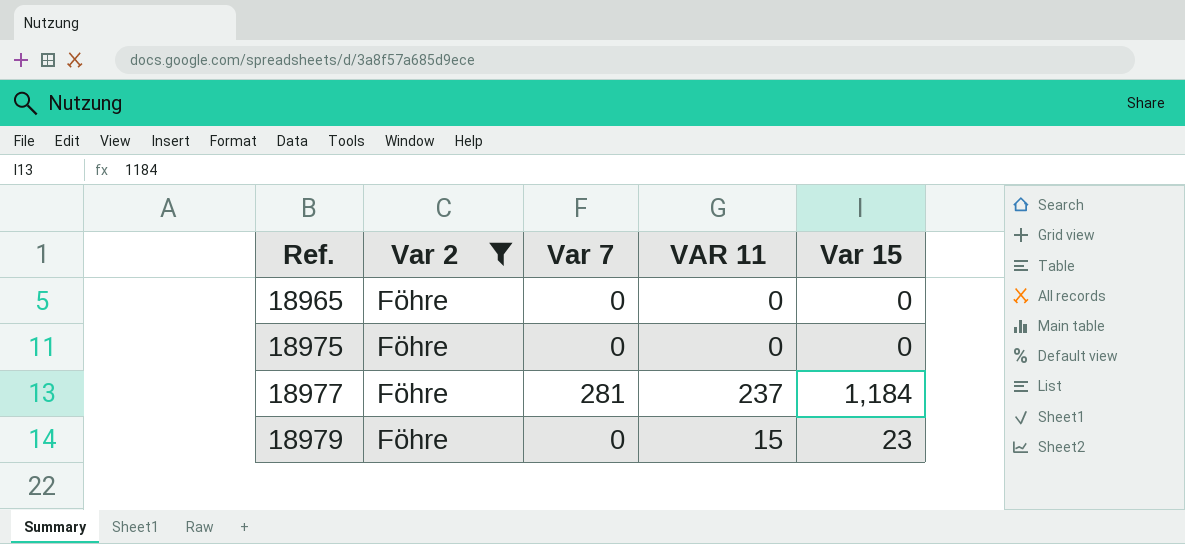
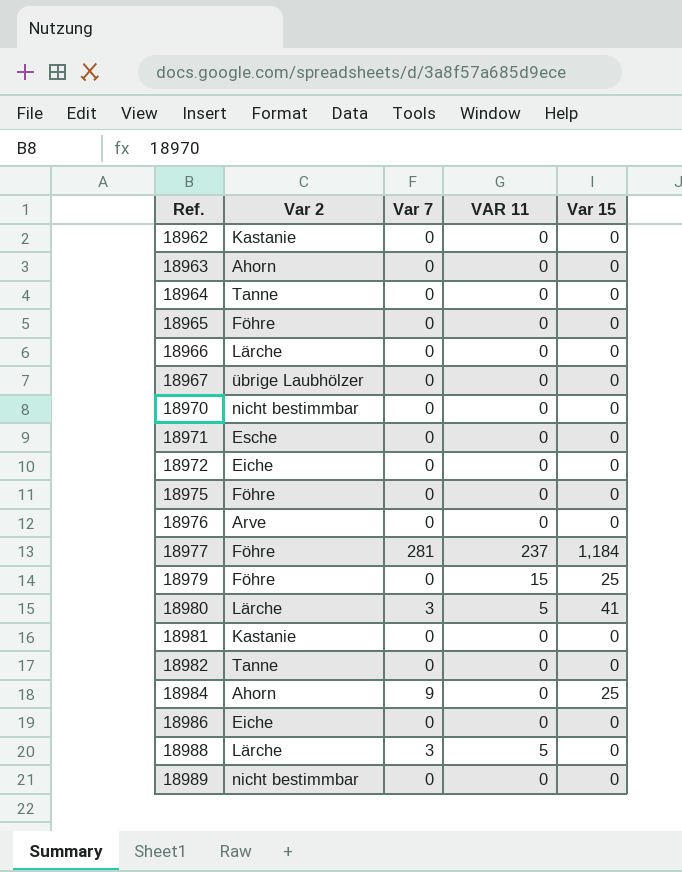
filter: Var 2 = Föhre -> none
18979 | Var 15: 23 -> 25

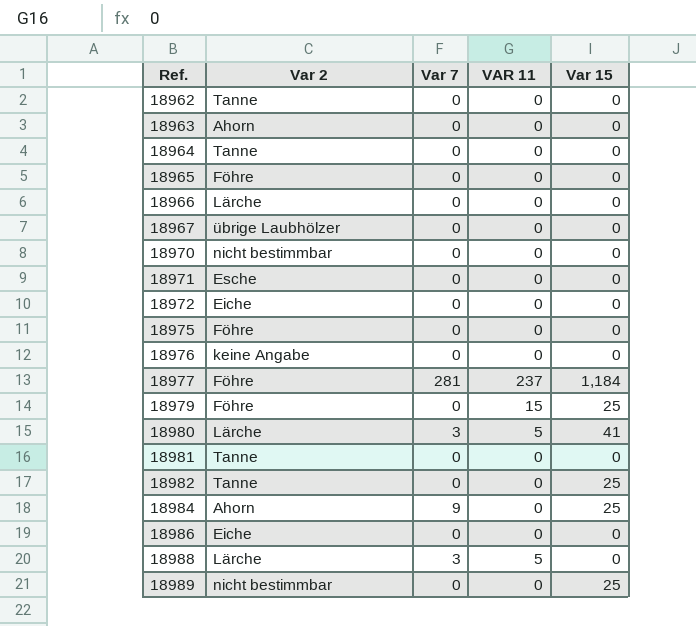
18962 | Var 2: Kastanie -> Tanne
18976 | Var 2: Arve -> keine Angabe
18981 | Var 2: Kastanie -> Tanne
18982 | Var 15: 0 -> 25
18989 | Var 15: 0 -> 25

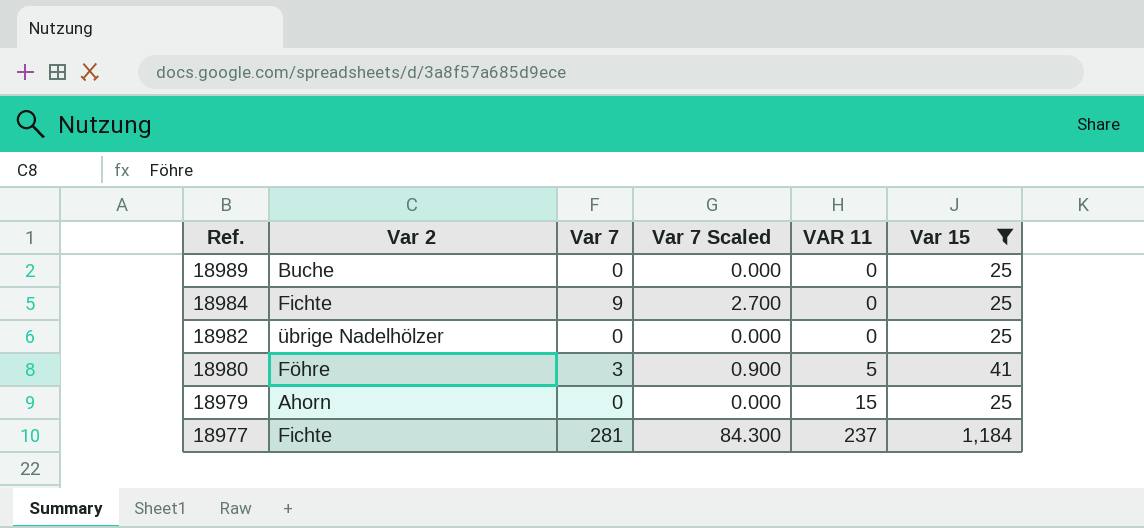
filter: none -> Var 15 != 0
row order: Ref. ascending -> Ref. descending
column Var 7 Scaled | formula: none -> [Var 7] * 0.3
18989 | Var 2: nicht bestimmbar -> Buche
18984 | Var 2: Ahorn -> Fichte
18982 | Var 2: Tanne -> übrige Nadelhölzer
18980 | Var 2: Lärche -> Föhre
18979 | Var 2: Föhre -> Ahorn
18977 | Var 2: Föhre -> Fichte

